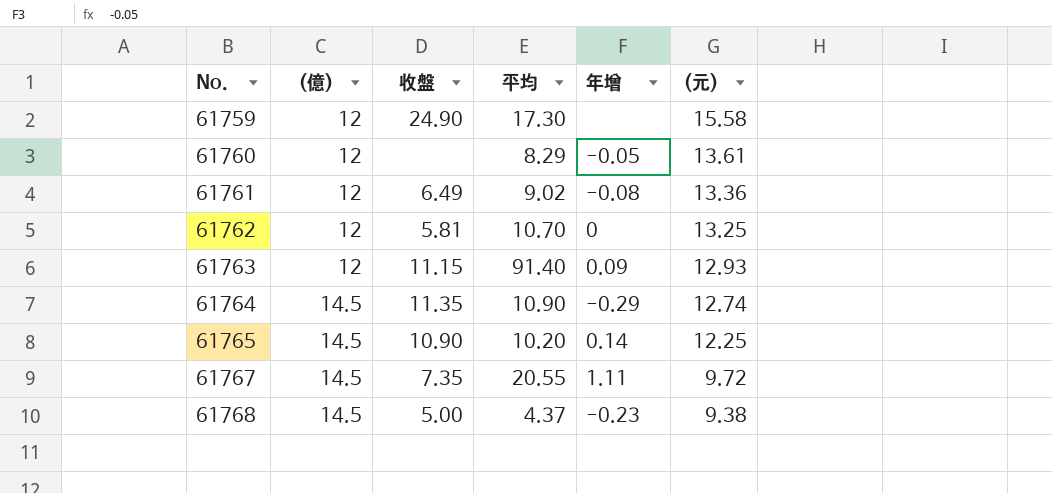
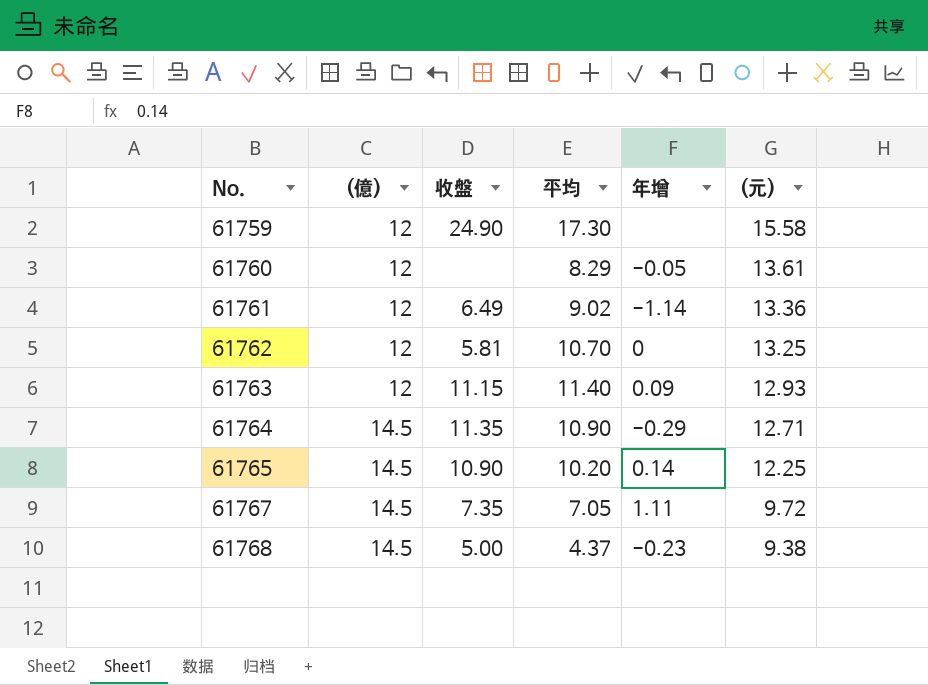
61761 | 年增: -0.08 -> -1.14
61763 | 平均: 91.40 -> 11.40
61764 | (元): 12.74 -> 12.71
61767 | 平均: 20.55 -> 7.05

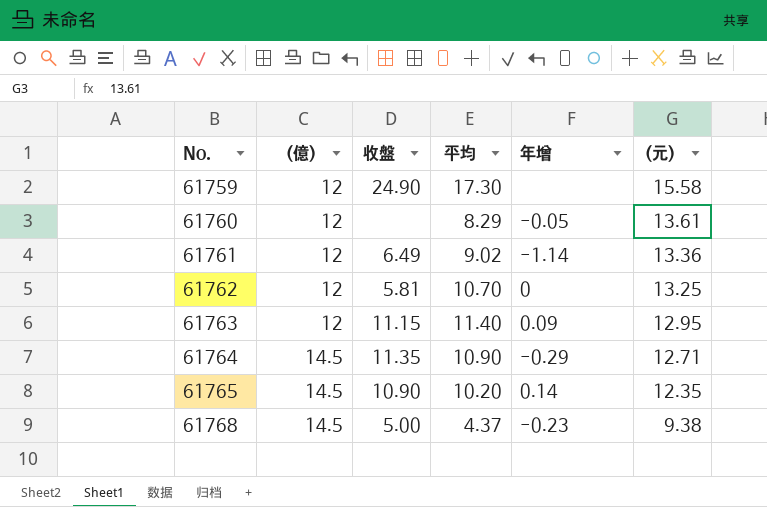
row 61767: 14.5 | 7.35 | 7.05 | 1.11 | 9.72 -> none
61763 | (元): 12.93 -> 12.95
61765 | (元): 12.25 -> 12.35

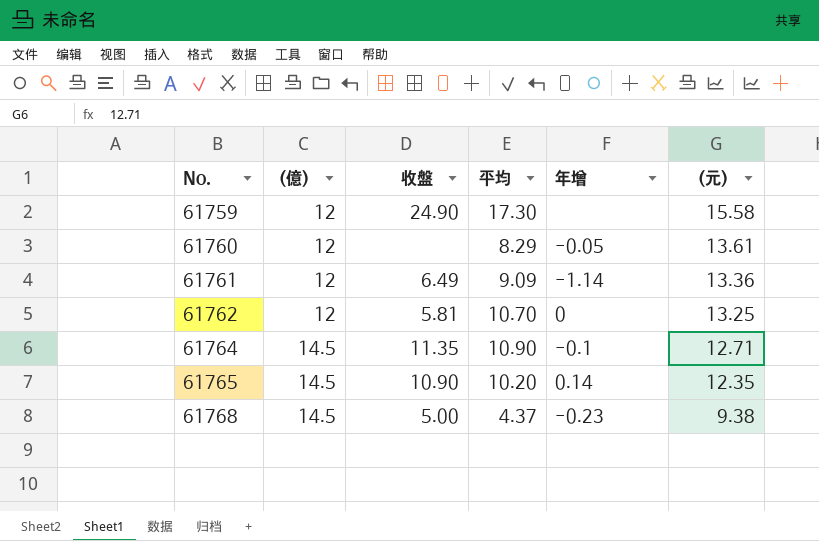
row 61763: 12 | 11.15 | 11.40 | 0.09 | 12.95 -> none
61761 | 平均: 9.02 -> 9.09
61764 | 年增: -0.29 -> -0.1

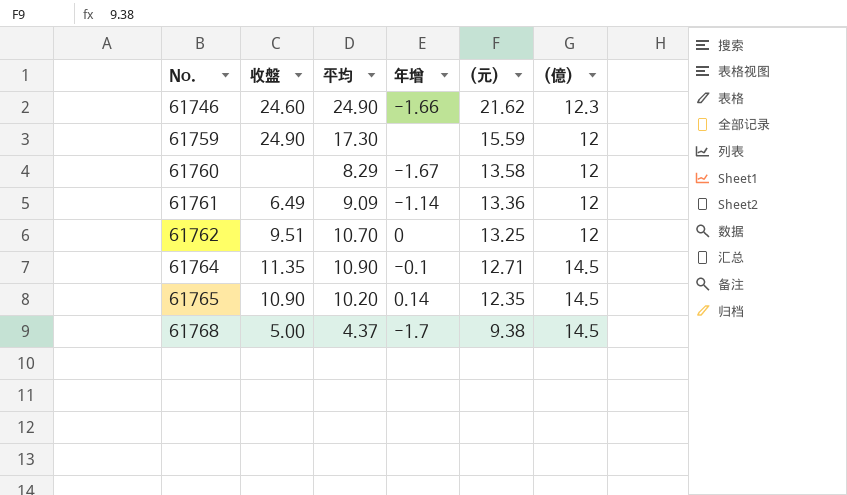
column (億) | position: 2 -> 6
row 61746: none -> 24.60 | 24.90 | -1.66 | 21.62 | 12.3
61759 | (元): 15.58 -> 15.59
61760 | 年增: -0.05 -> -1.67
61760 | (元): 13.61 -> 13.58
61762 | 收盤: 5.81 -> 9.51
61768 | 年增: -0.23 -> -1.7

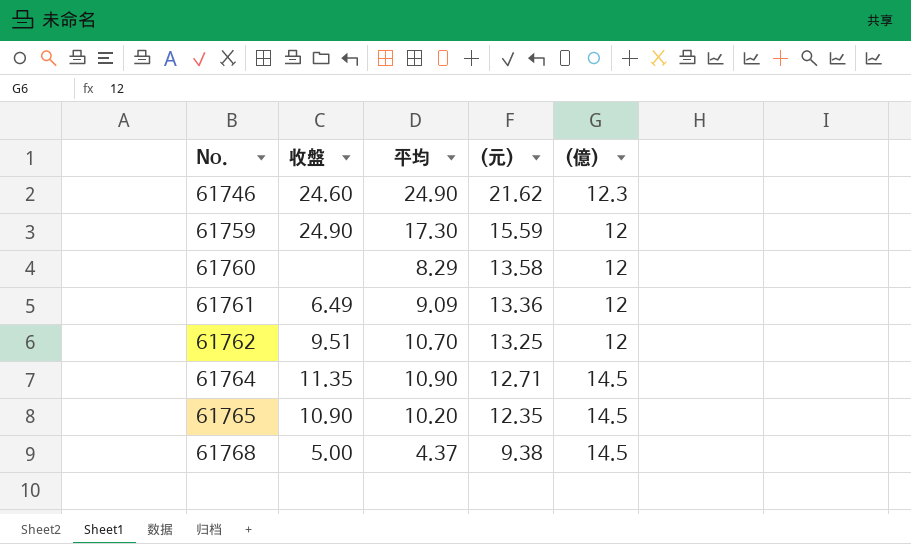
column 年增 | position: 4 -> none

